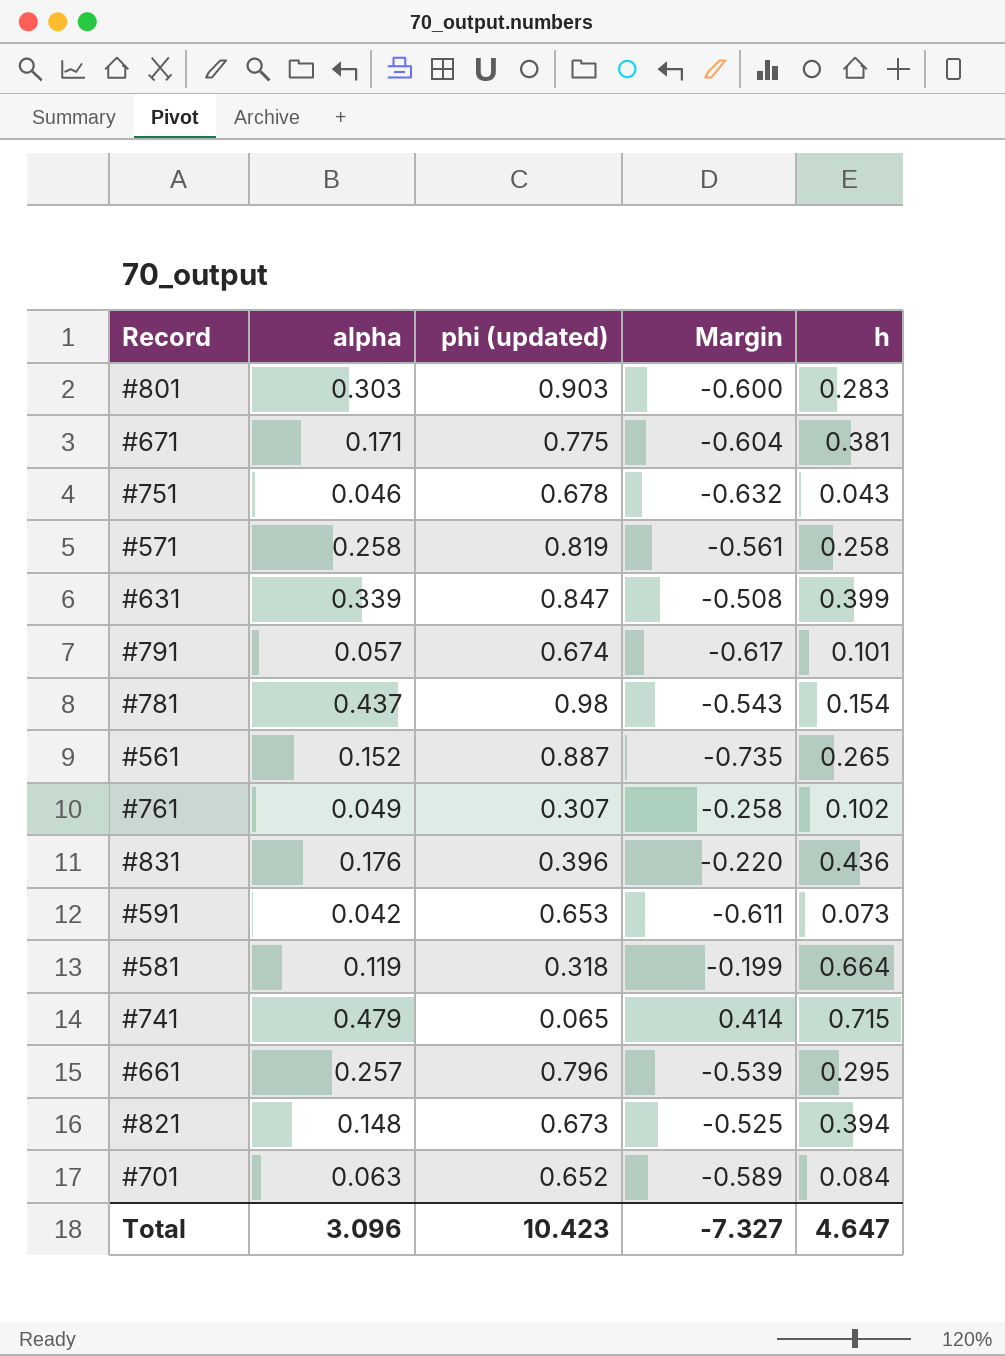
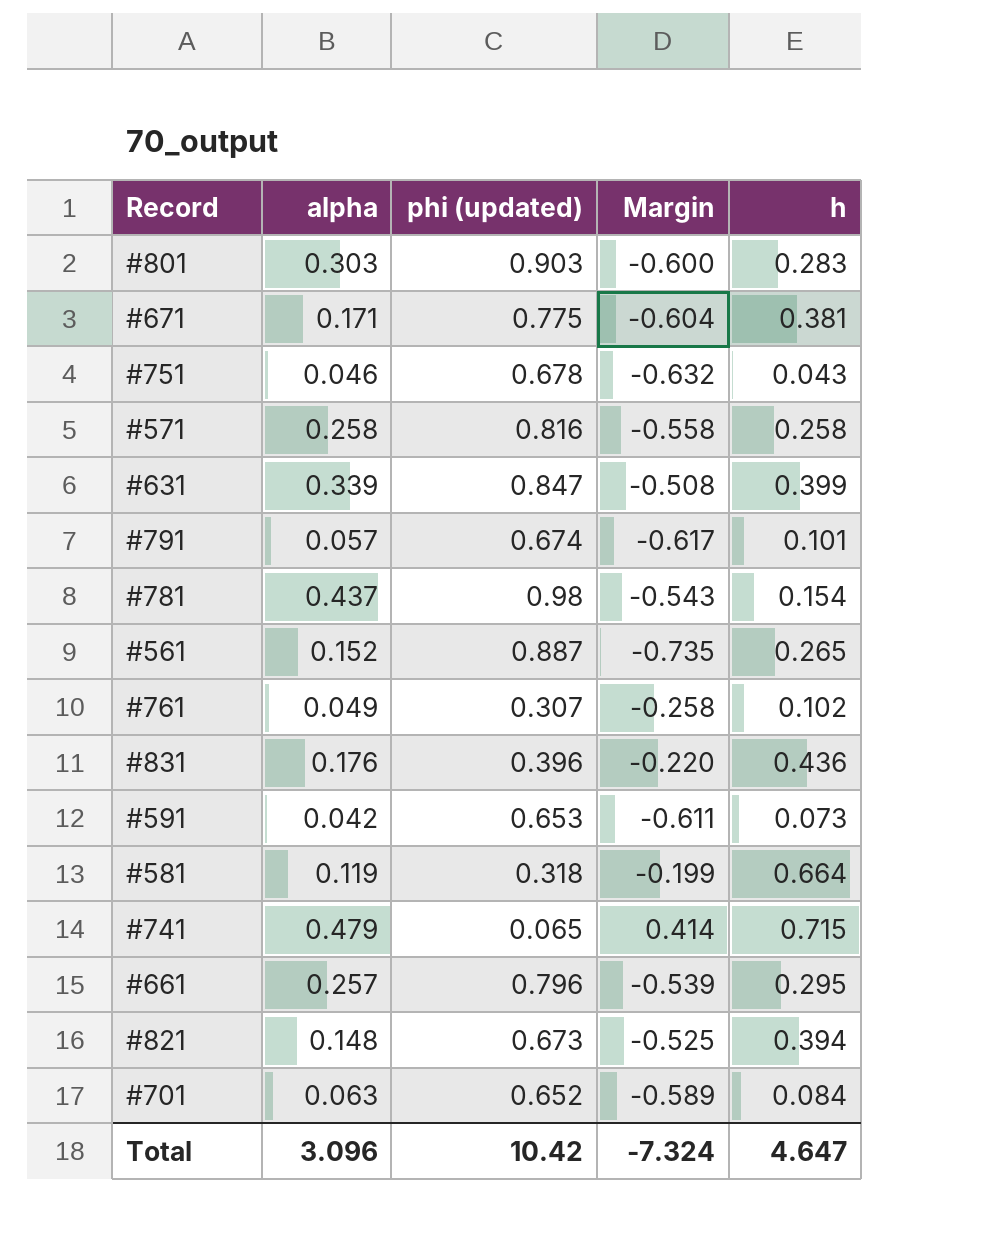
#571 | phi (updated): 0.819 -> 0.816
#571 | Margin: -0.561 -> -0.558
Total | phi (updated): 10.423 -> 10.42
Total | Margin: -7.327 -> -7.324

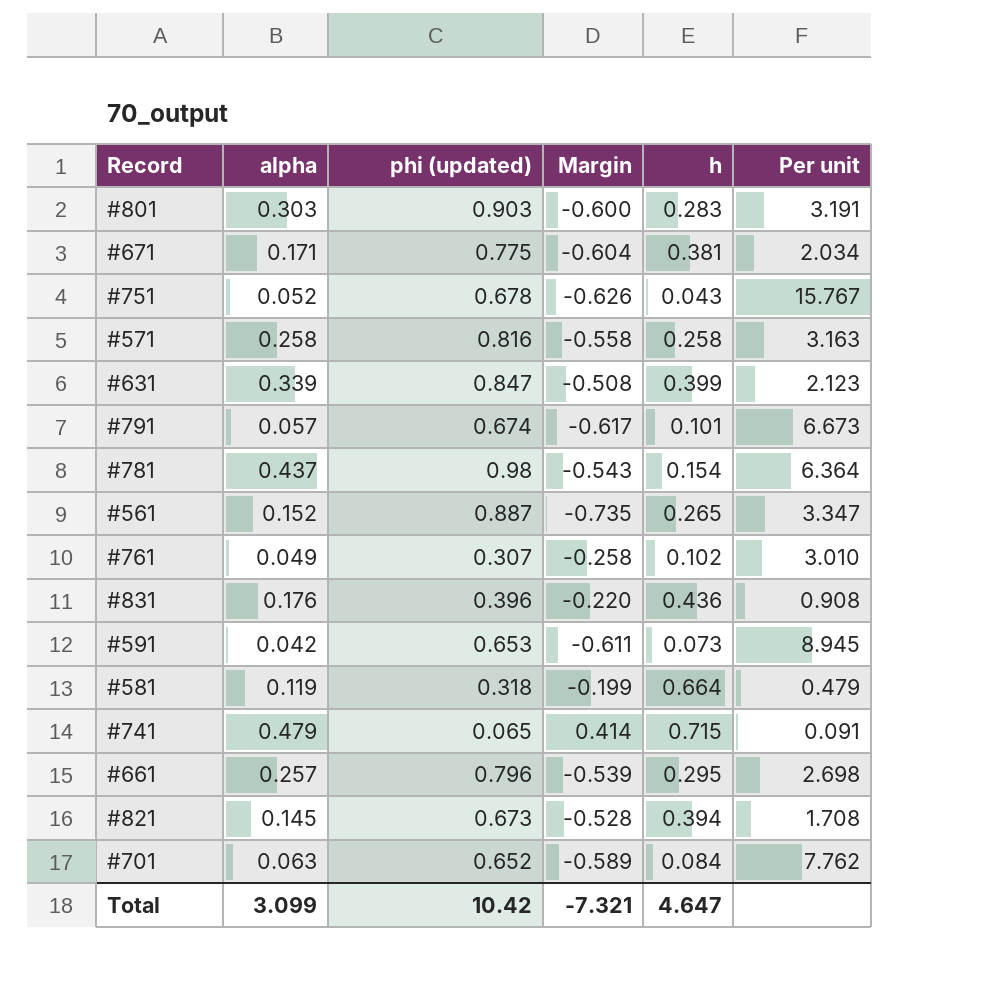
column Per unit | formula: none -> [phi (updated)] / [h]
#751 | alpha: 0.046 -> 0.052
#751 | Margin: -0.632 -> -0.626
#821 | alpha: 0.148 -> 0.145
#821 | Margin: -0.525 -> -0.528
Total | alpha: 3.096 -> 3.099
Total | Margin: -7.324 -> -7.321

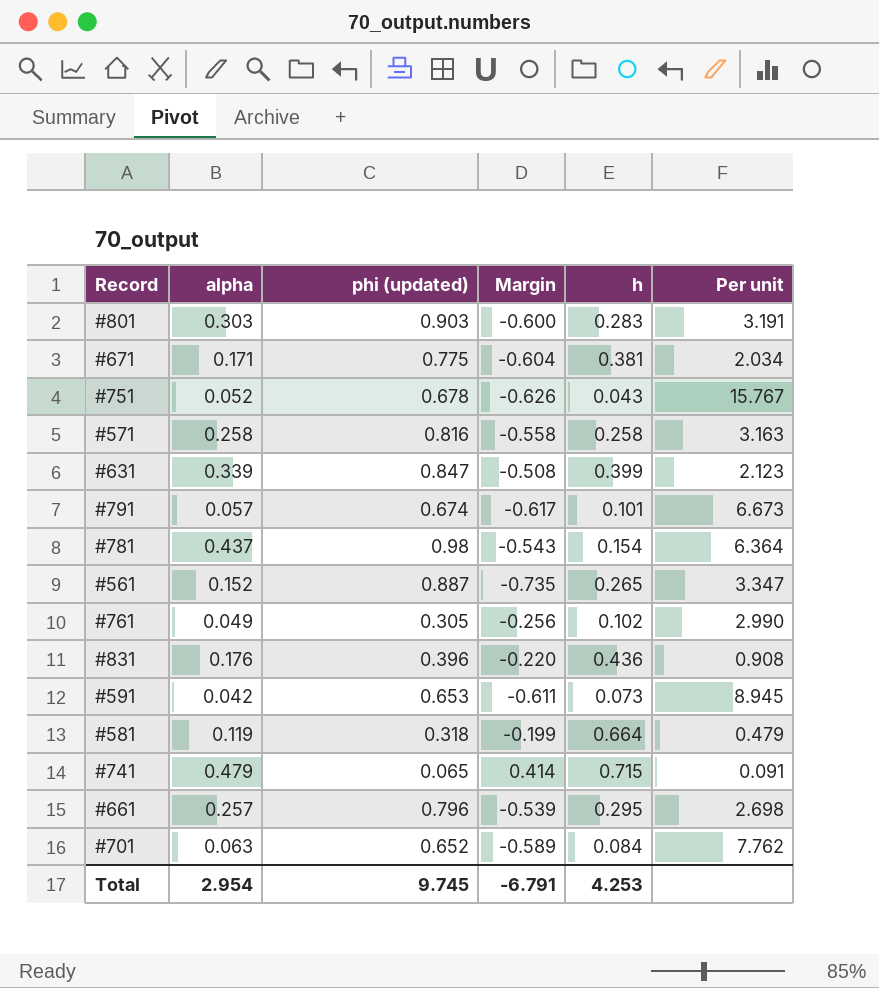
row #821: 0.145 | 0.673 | -0.528 | 0.394 | 1.708 -> none
#761 | phi (updated): 0.307 -> 0.305
#761 | Margin: -0.258 -> -0.256
#761 | Per unit: 3.010 -> 2.990
Total | alpha: 3.099 -> 2.954
Total | phi (updated): 10.42 -> 9.745
Total | Margin: -7.321 -> -6.791
Total | h: 4.647 -> 4.253

